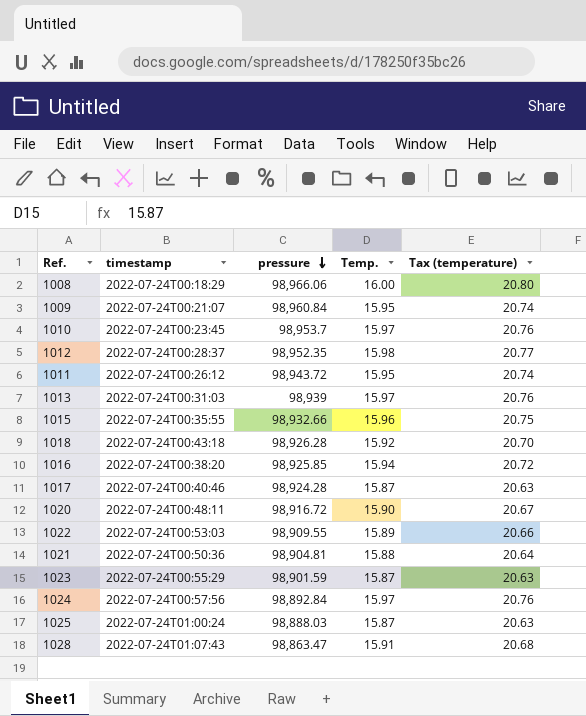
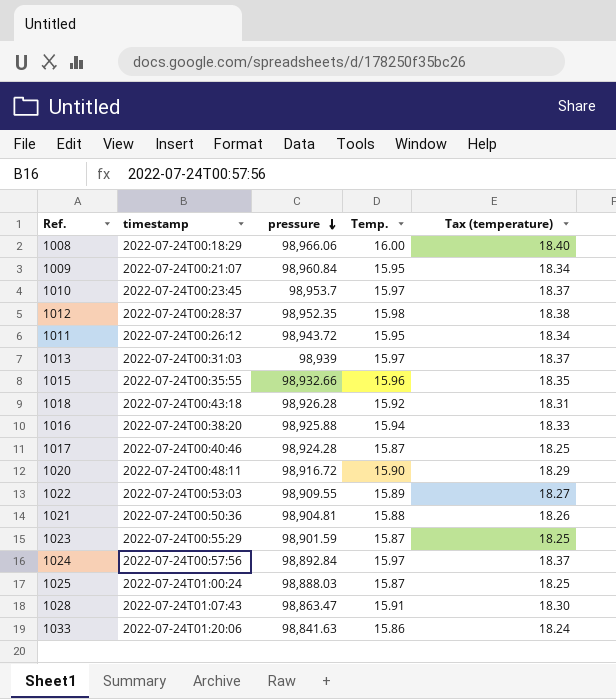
column Tax (temperature) | formula: [Temp.] * 1.3 -> [Temp.] * 1.15
1016 | pressure: 98,925.85 -> 98,925.88
row 1033: none -> 2022-07-24T01:20:06 | 98,841.63 | 15.86 | 18.24

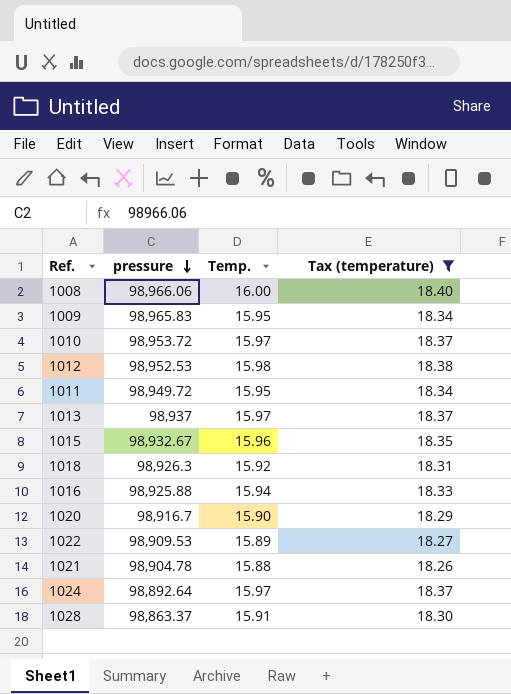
filter: none -> Tax (temperature) >= 18.26
column timestamp | position: 2 -> none
1009 | pressure: 98,960.84 -> 98,965.83
1010 | pressure: 98,953.7 -> 98,953.72
1012 | pressure: 98,952.35 -> 98,952.53
1011 | pressure: 98,943.72 -> 98,949.72
1013 | pressure: 98,939 -> 98,937
1015 | pressure: 98,932.66 -> 98,932.67
1018 | pressure: 98,926.28 -> 98,926.3
1020 | pressure: 98,916.72 -> 98,916.7
1022 | pressure: 98,909.55 -> 98,909.53
1021 | pressure: 98,904.81 -> 98,904.78
1024 | pressure: 98,892.84 -> 98,892.64
1028 | pressure: 98,863.47 -> 98,863.37

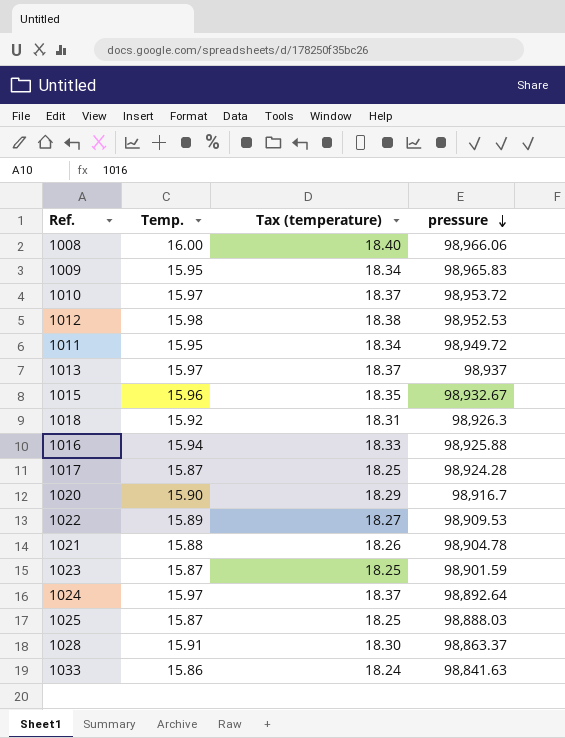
filter: Tax (temperature) >= 18.26 -> none
column pressure | position: 2 -> 4

